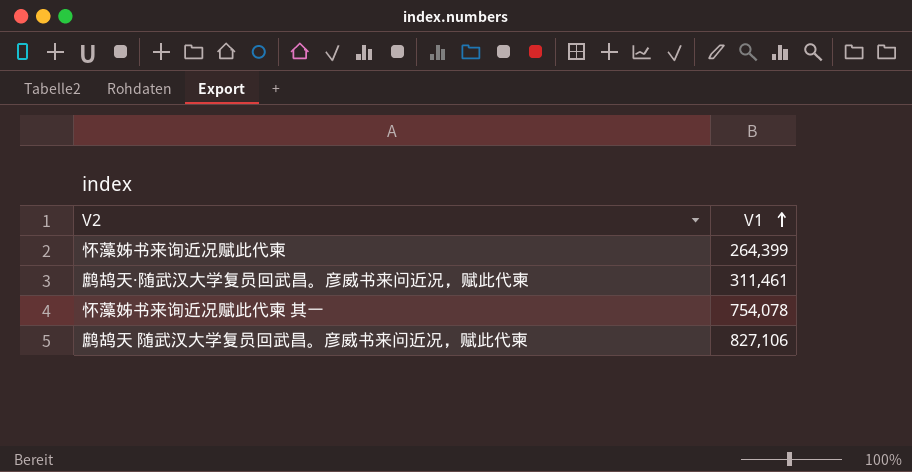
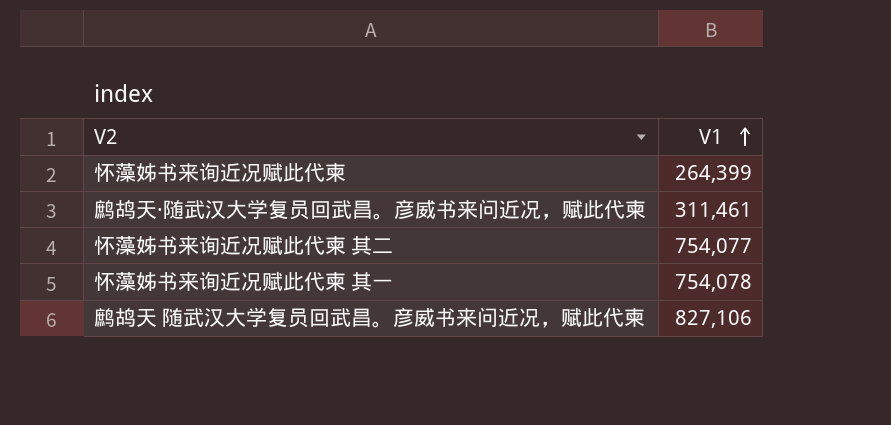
row 怀藻姊书来询近况赋此代柬 其二: none -> 754,077

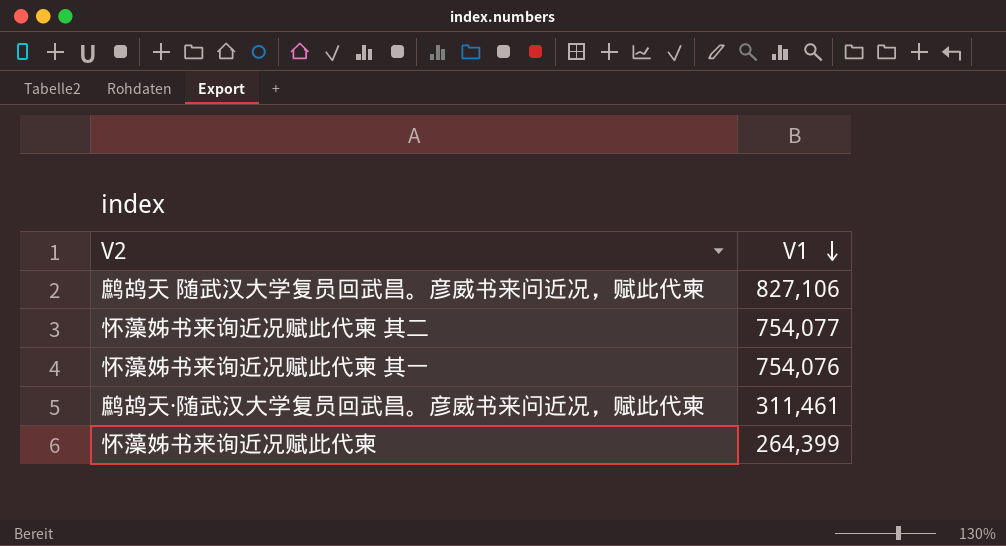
row order: V1 ascending -> V1 descending
怀藻姊书来询近况赋此代柬 其一 | V1: 754,078 -> 754,076

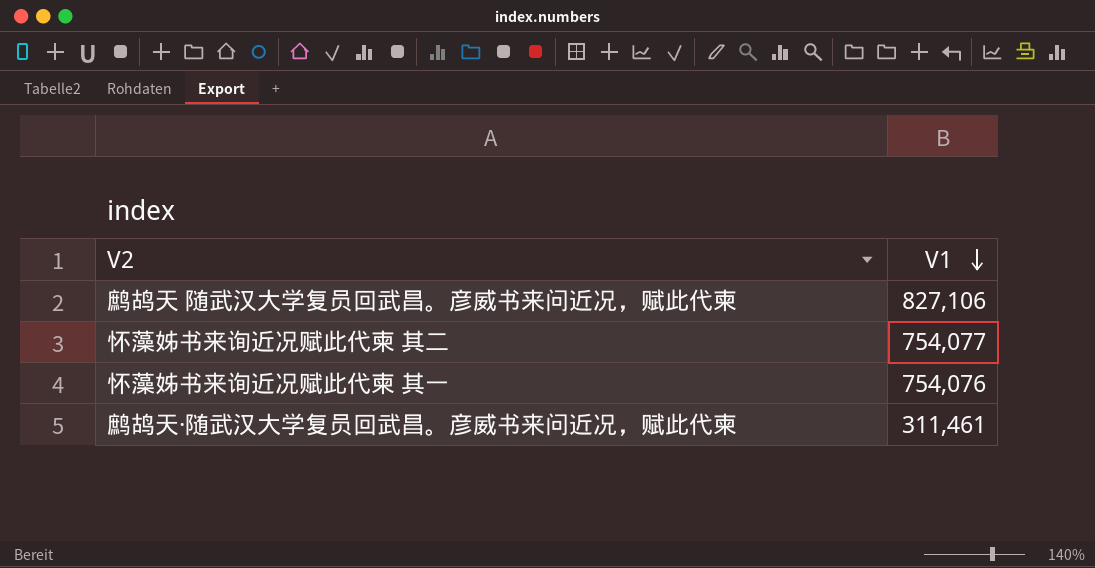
row 怀藻姊书来询近况赋此代柬: 264,399 -> none

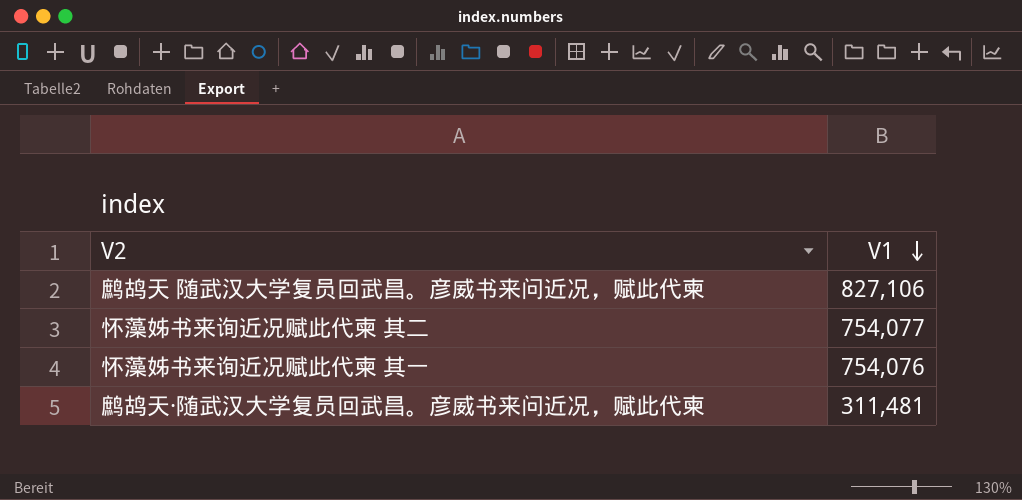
鹧鸪天·随武汉大学复员回武昌。彦威书来问近况，赋此代柬 | V1: 311,461 -> 311,481

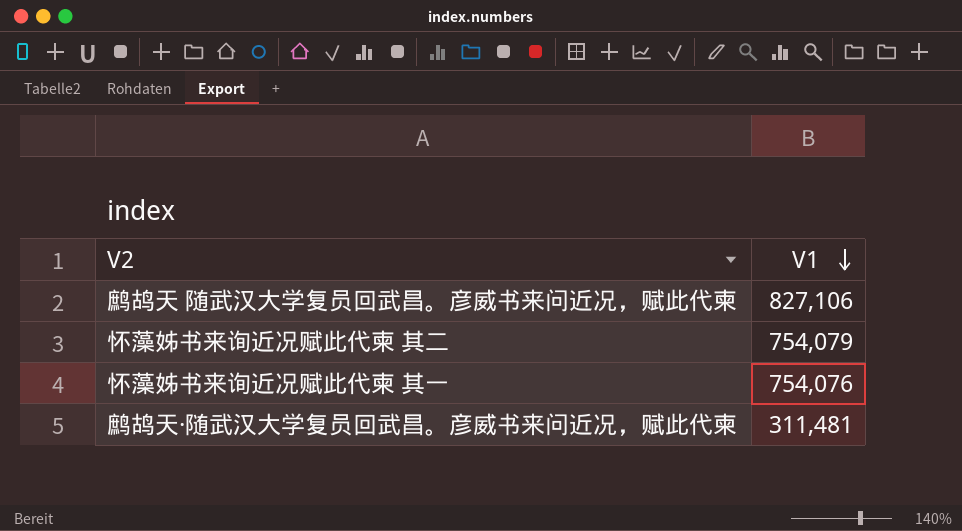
怀藻姊书来询近况赋此代柬 其二 | V1: 754,077 -> 754,079

